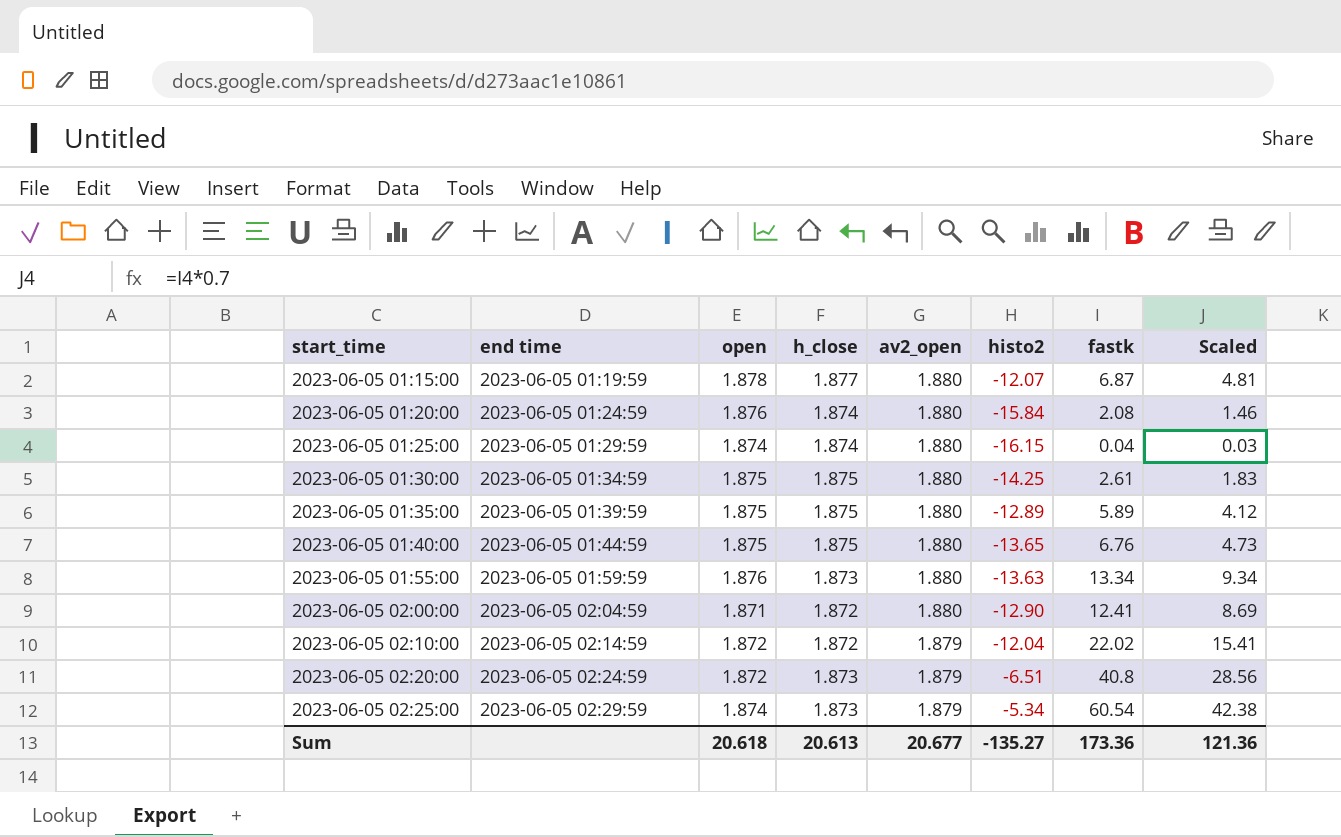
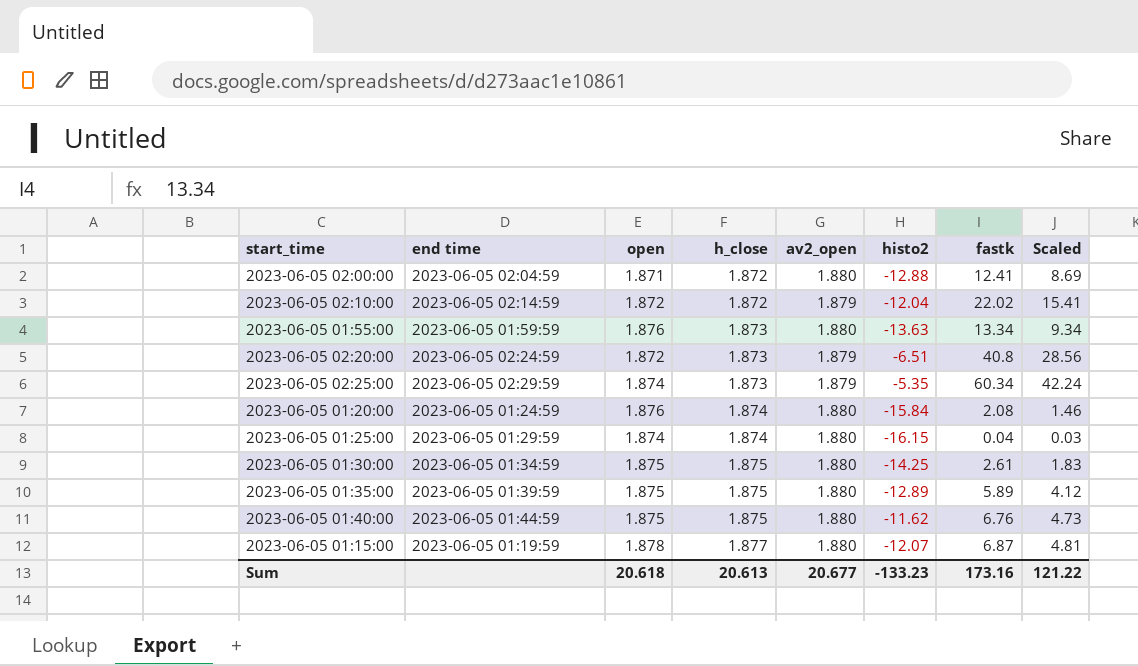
row order: start_time ascending -> h_close ascending
2023-06-05 02:00:00 | histo2: -12.90 -> -12.88
2023-06-05 02:25:00 | histo2: -5.34 -> -5.35
2023-06-05 02:25:00 | fastk: 60.54 -> 60.34
2023-06-05 02:25:00 | Scaled: 42.38 -> 42.24
2023-06-05 01:40:00 | histo2: -13.65 -> -11.62
Sum | histo2: -135.27 -> -133.23
Sum | fastk: 173.36 -> 173.16
Sum | Scaled: 121.36 -> 121.22

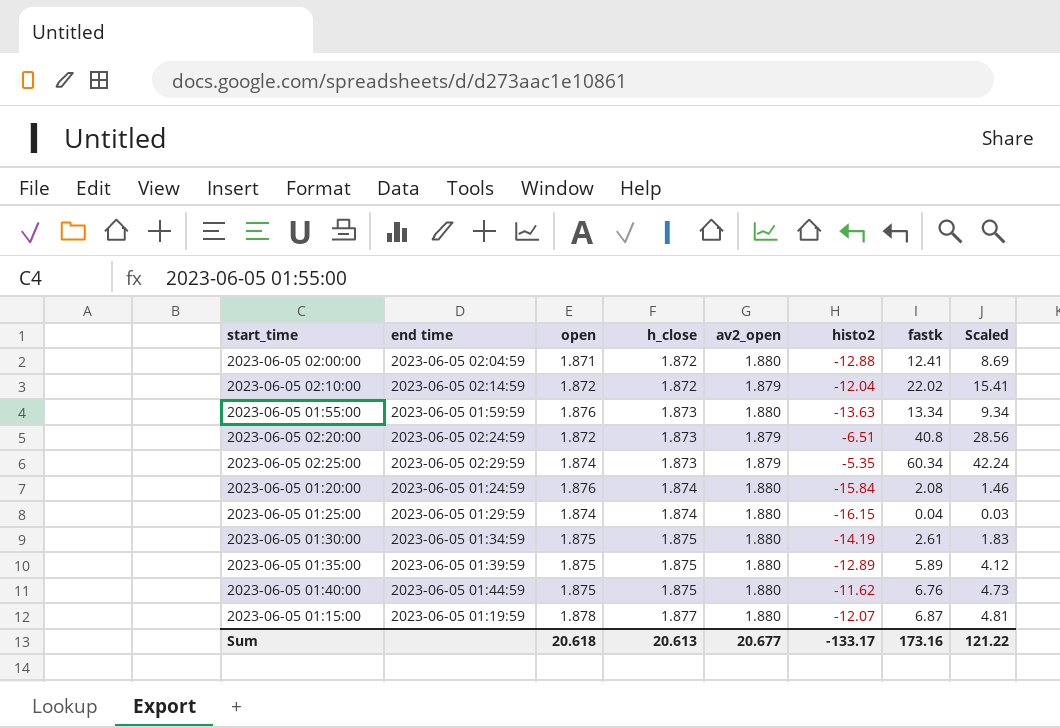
2023-06-05 01:30:00 | histo2: -14.25 -> -14.19
Sum | histo2: -133.23 -> -133.17

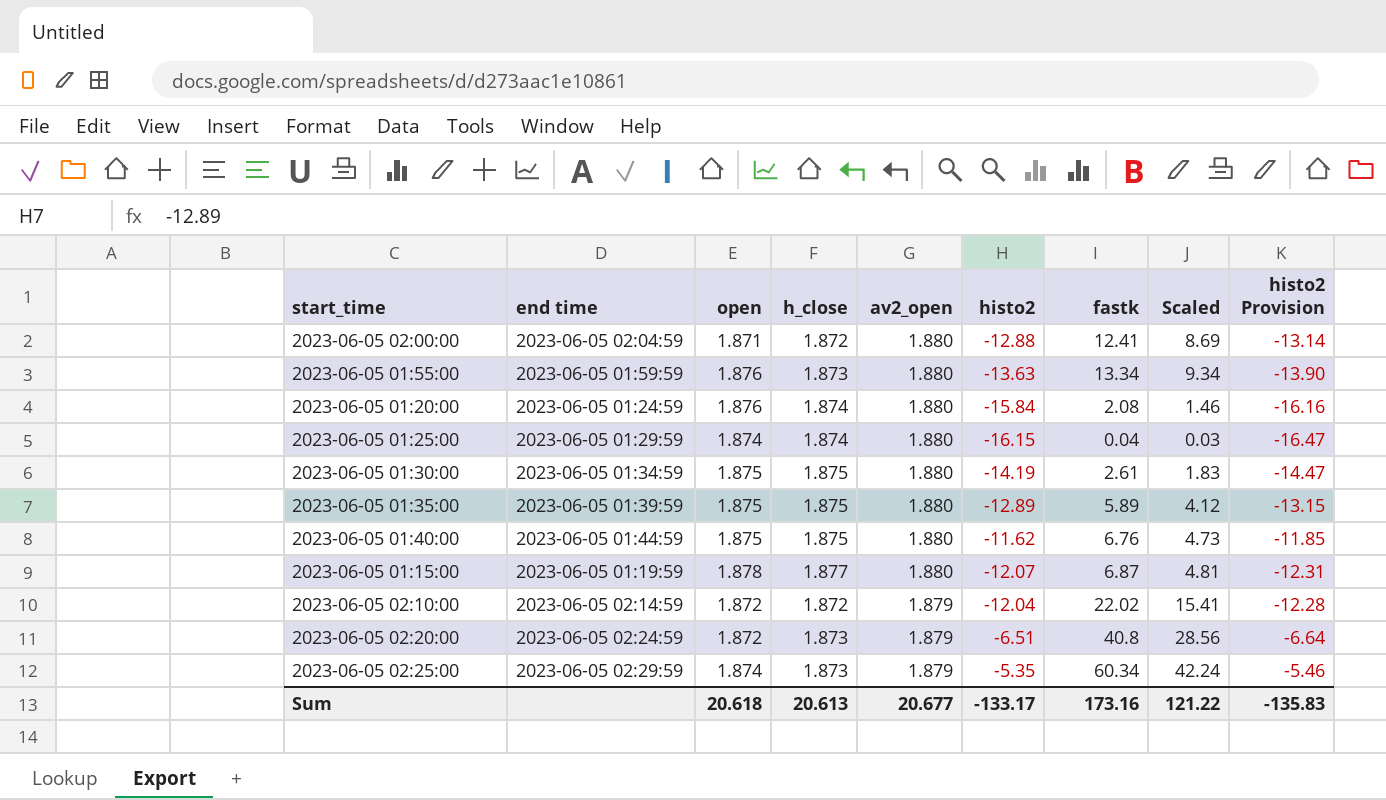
row order: h_close ascending -> av2_open descending
column histo2 Provision | formula: none -> [histo2] * 1.02

